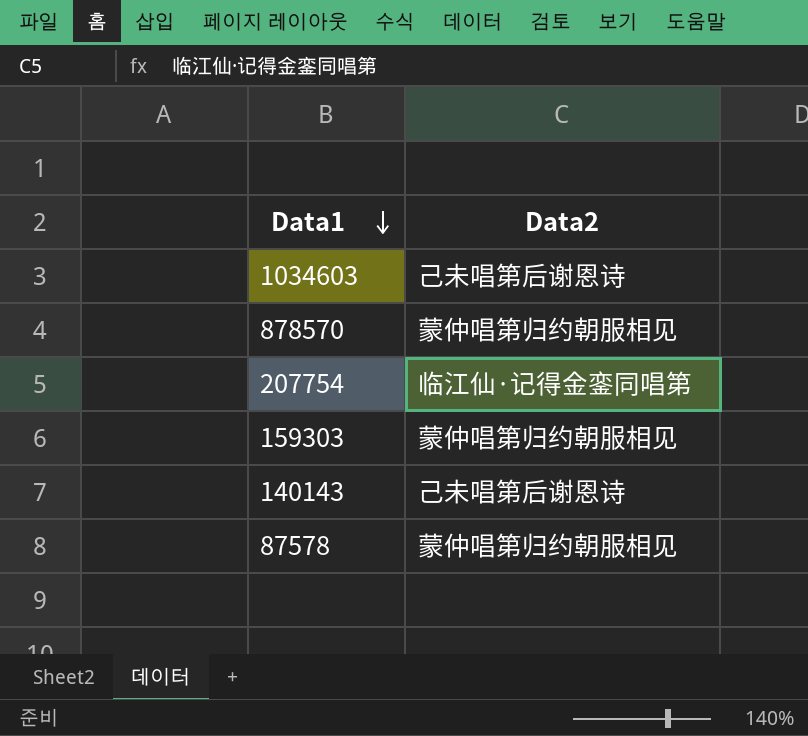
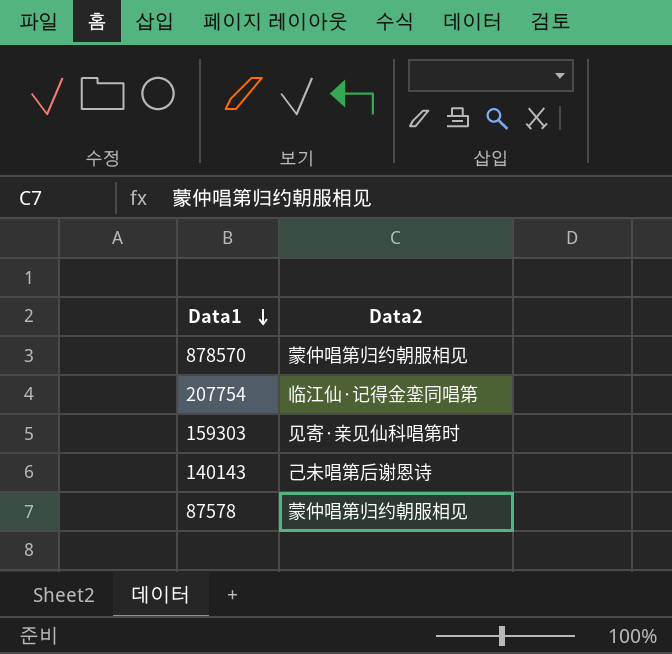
row 1034603: 己未唱第后谢恩诗 -> none
159303 | Data2: 蒙仲唱第归约朝服相见 -> 见寄·亲见仙科唱第时

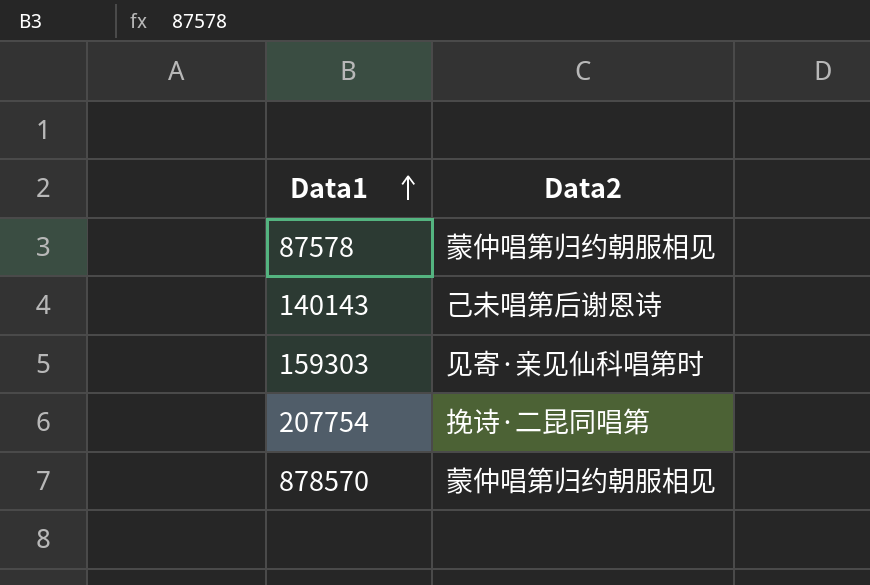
row order: Data1 descending -> Data1 ascending
207754 | Data2: 临江仙·记得金銮同唱第 -> 挽诗·二昆同唱第

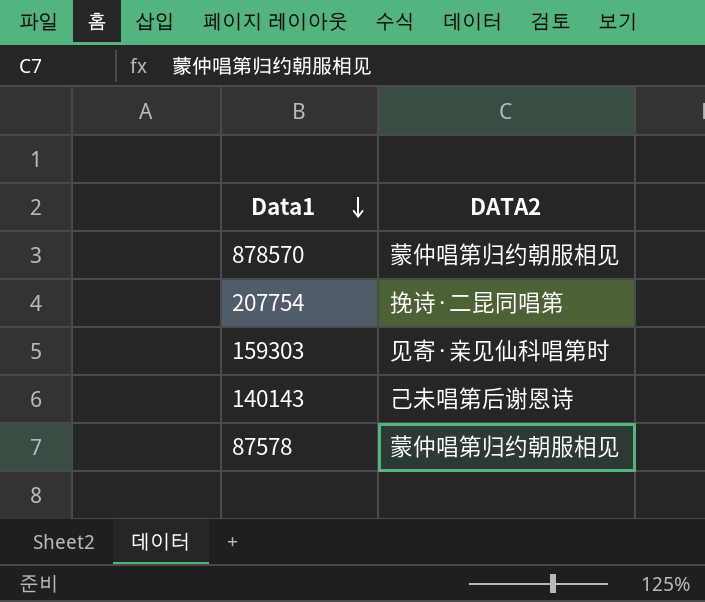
row order: Data1 ascending -> Data1 descending
column name: Data2 -> DATA2

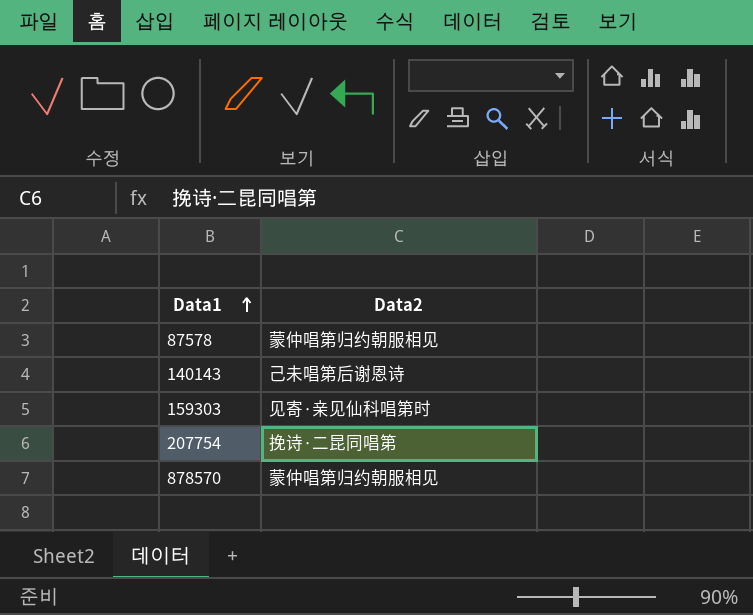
row order: Data1 descending -> Data1 ascending
column name: DATA2 -> Data2

